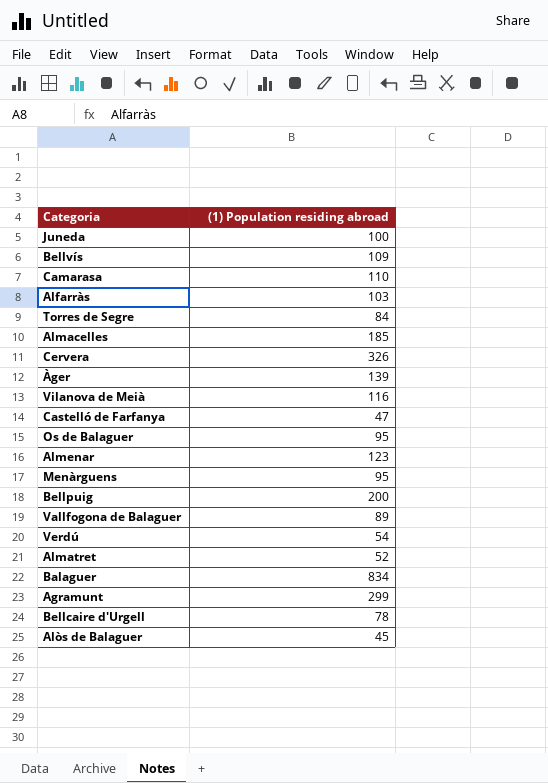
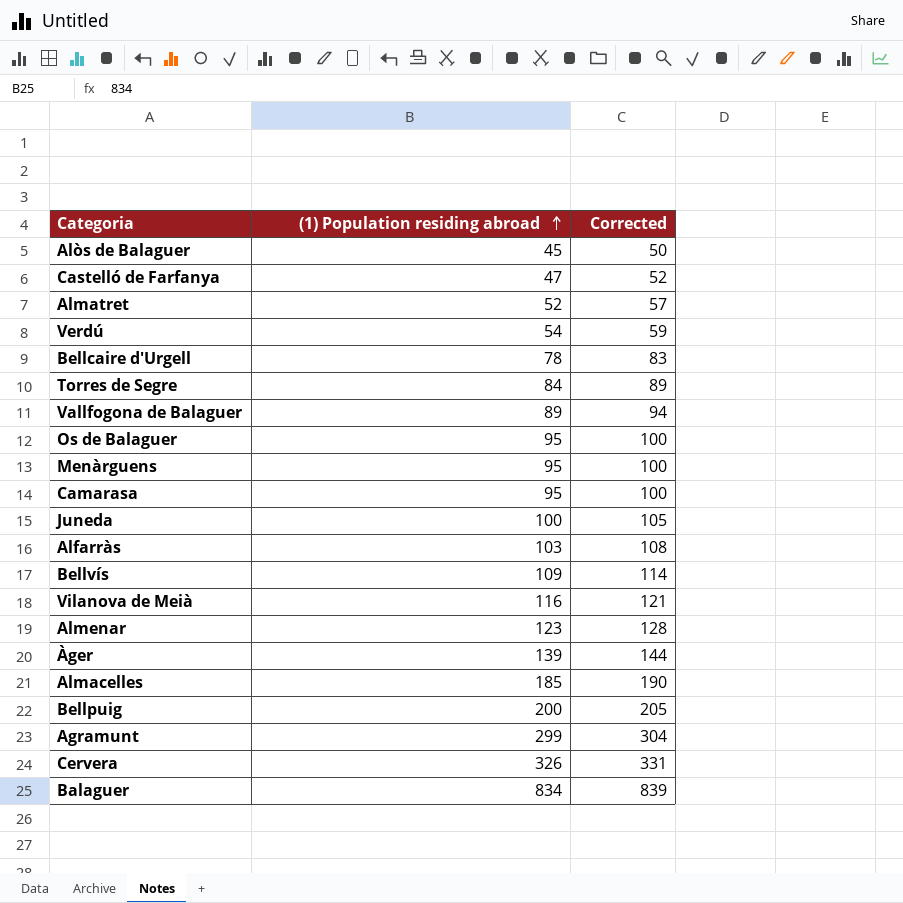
row order: none -> (1) Population residing abroad ascending
column Corrected | formula: none -> [(1) Population residing abroad] + 5
Camarasa | (1) Population residing abroad: 110 -> 95

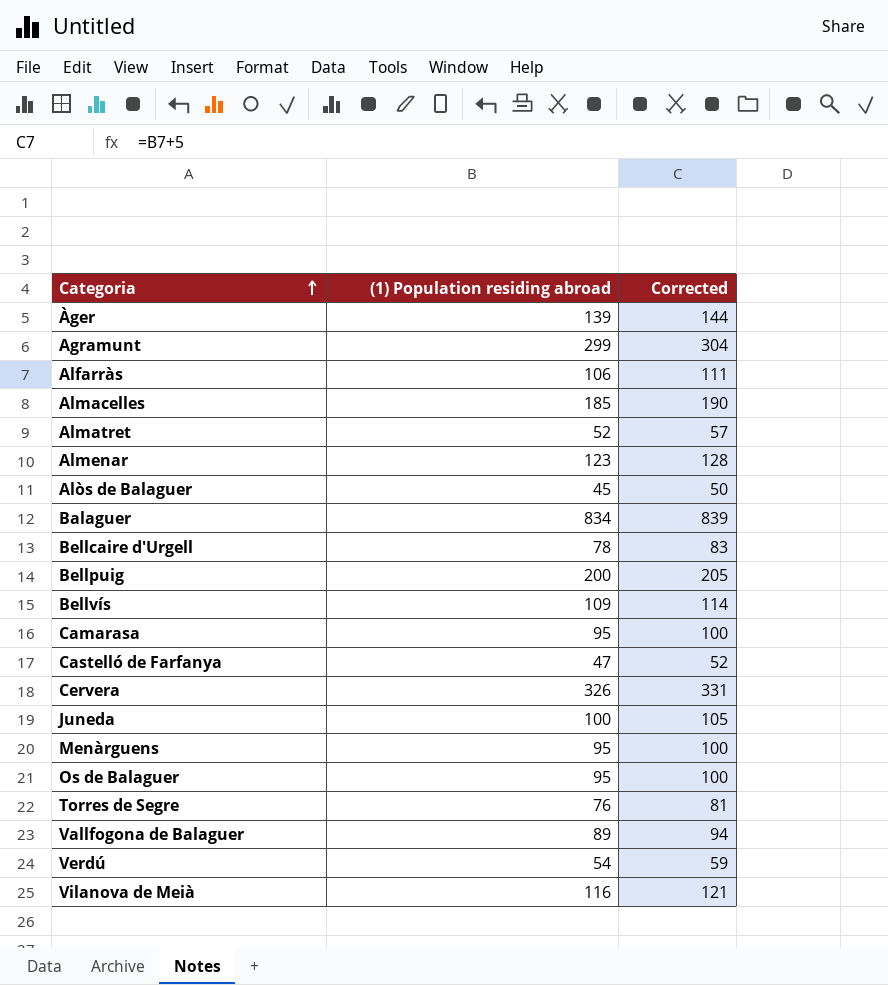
row order: (1) Population residing abroad ascending -> Categoria ascending
Alfarràs | (1) Population residing abroad: 103 -> 106
Alfarràs | Corrected: 108 -> 111
Torres de Segre | (1) Population residing abroad: 84 -> 76
Torres de Segre | Corrected: 89 -> 81

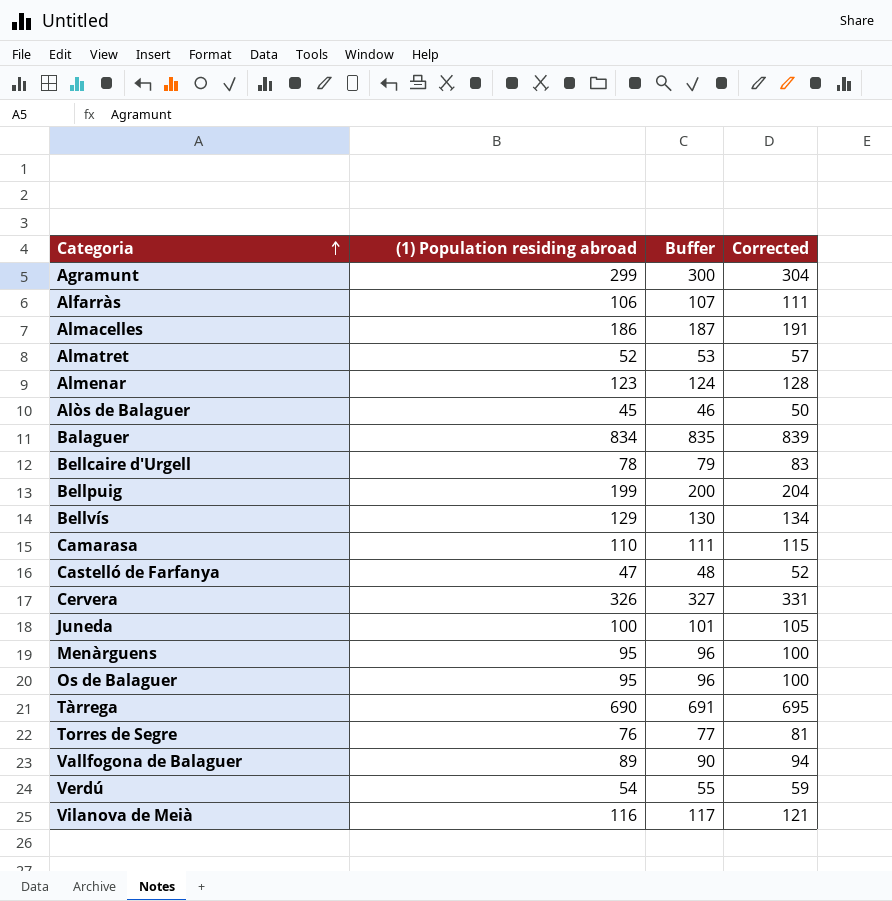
column Buffer | formula: none -> [(1) Population residing abroad] + 1
row Àger: 139 | 144 -> none
Almacelles | (1) Population residing abroad: 185 -> 186
Almacelles | Corrected: 190 -> 191
Bellpuig | (1) Population residing abroad: 200 -> 199
Bellpuig | Corrected: 205 -> 204
Bellvís | (1) Population residing abroad: 109 -> 129
Bellvís | Corrected: 114 -> 134
Camarasa | (1) Population residing abroad: 95 -> 110
Camarasa | Corrected: 100 -> 115
row Tàrrega: none -> 690 | 691 | 695

